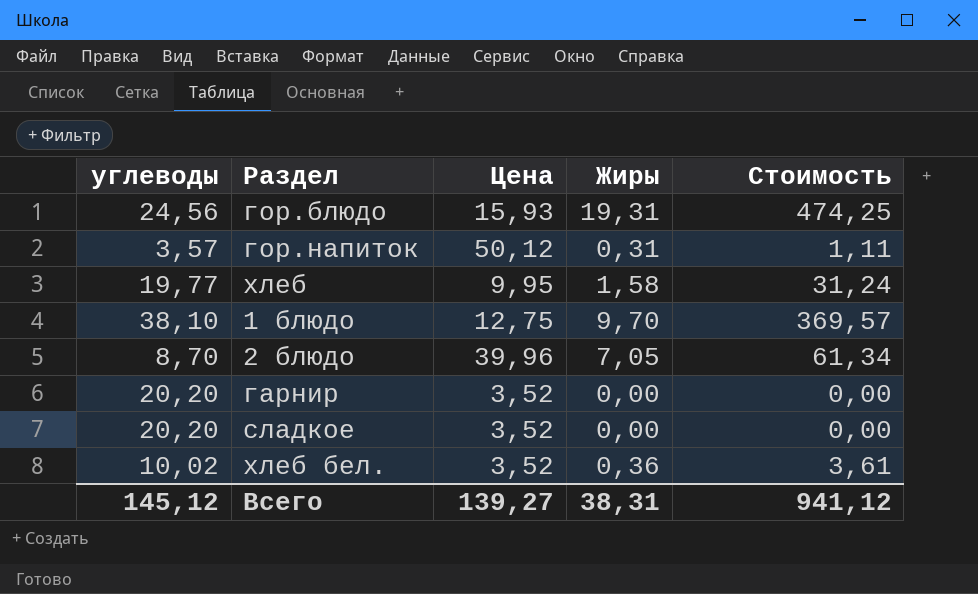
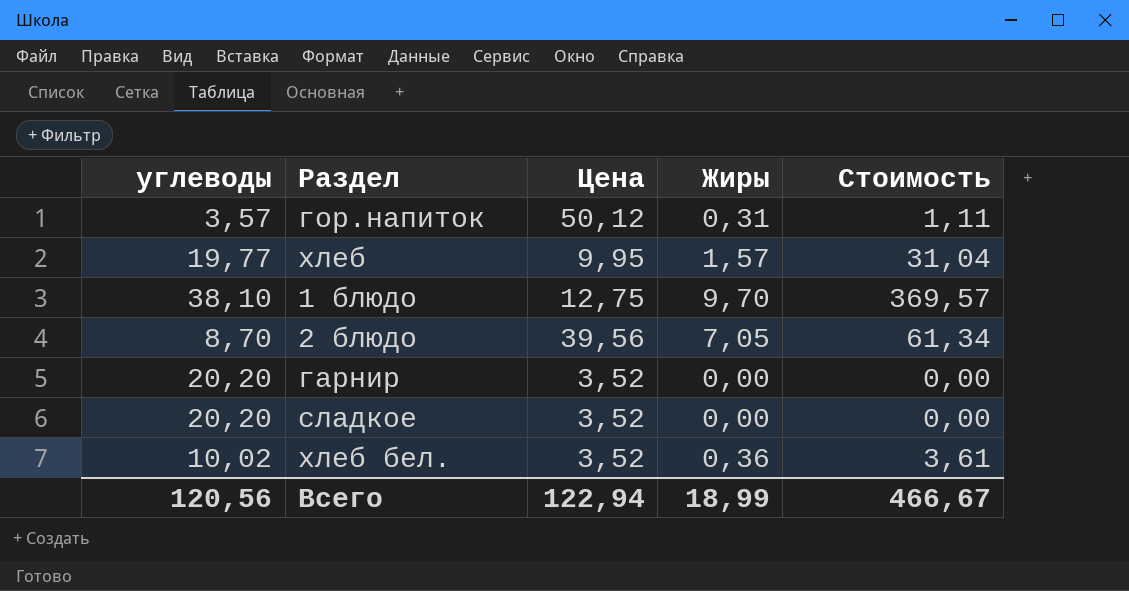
row гор.блюдо: 24,56 | 15,93 | 19,31 | 474,25 -> none
хлеб | Жиры: 1,58 -> 1,57
хлеб | Стоимость: 31,24 -> 31,04
2 блюдо | Цена: 39,96 -> 39,56
Всего | углеводы: 145,12 -> 120,56
Всего | Цена: 139,27 -> 122,94
Всего | Жиры: 38,31 -> 18,99
Всего | Стоимость: 941,12 -> 466,67

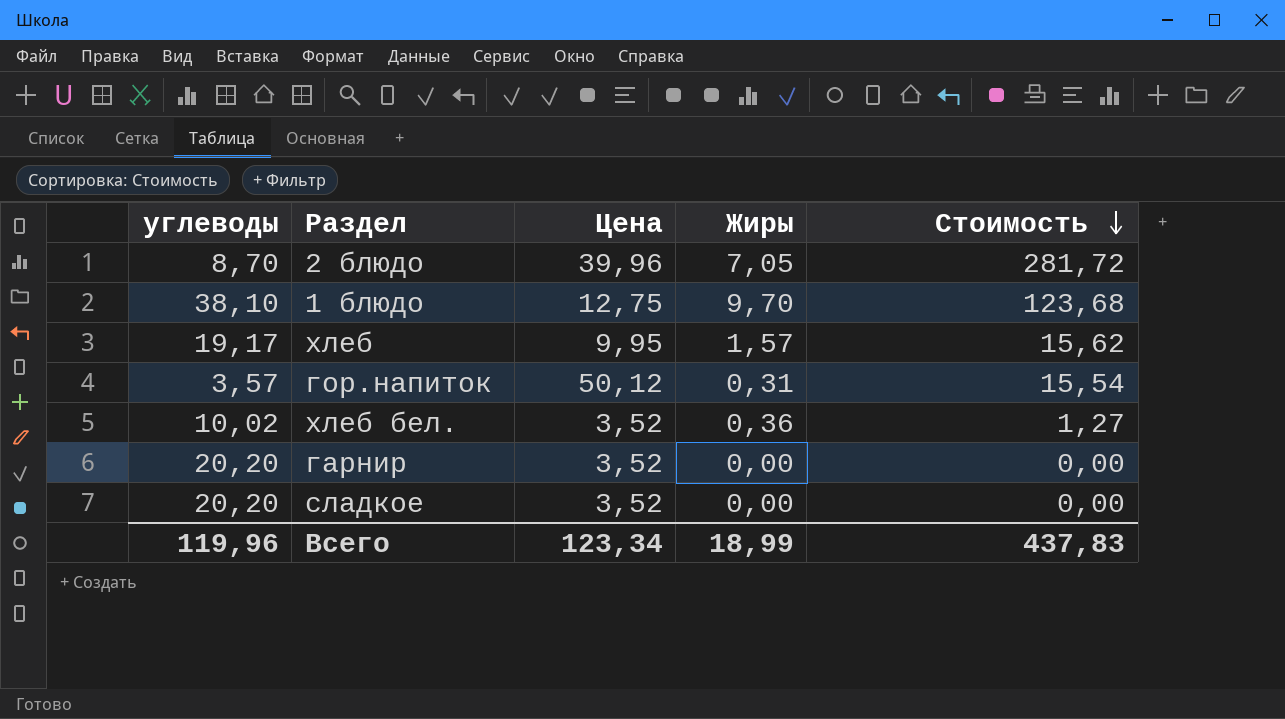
row order: none -> Стоимость descending
column Стоимость | formula: [углеводы] * [Жиры] -> [Цена] * [Жиры]
2 блюдо | Цена: 39,56 -> 39,96
хлеб | углеводы: 19,77 -> 19,17
Всего | углеводы: 120,56 -> 119,96
Всего | Цена: 122,94 -> 123,34
Всего | Стоимость: 466,67 -> 437,83

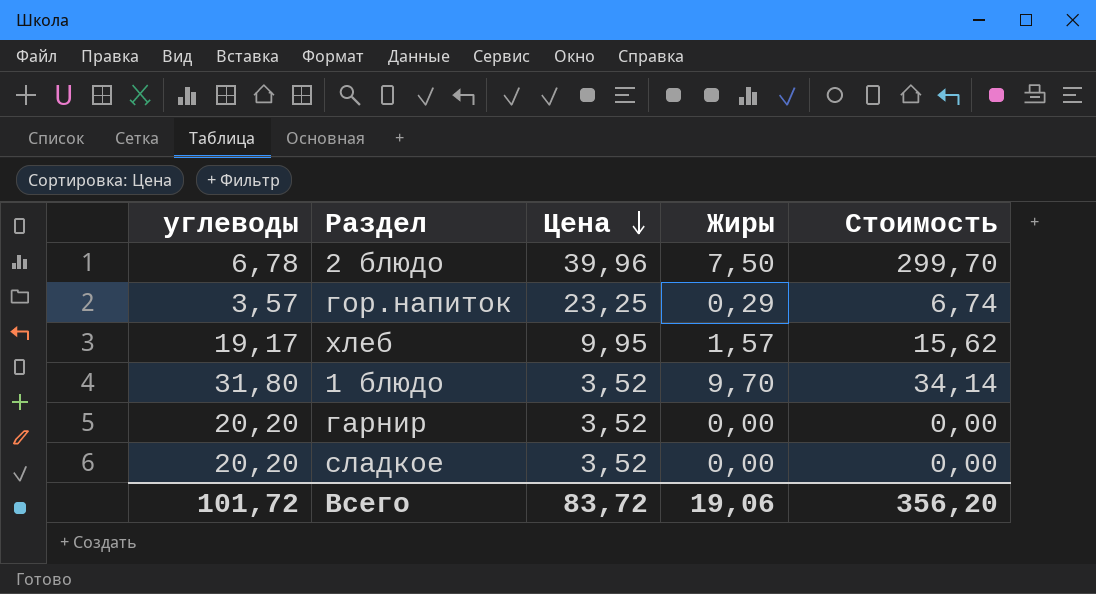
row order: Стоимость descending -> Цена descending
row хлеб бел.: 10,02 | 3,52 | 0,36 | 1,27 -> none
2 блюдо | углеводы: 8,70 -> 6,78
2 блюдо | Жиры: 7,05 -> 7,50
2 блюдо | Стоимость: 281,72 -> 299,70
гор.напиток | Цена: 50,12 -> 23,25
гор.напиток | Жиры: 0,31 -> 0,29
гор.напиток | Стоимость: 15,54 -> 6,74
1 блюдо | углеводы: 38,10 -> 31,80
1 блюдо | Цена: 12,75 -> 3,52
1 блюдо | Стоимость: 123,68 -> 34,14
Всего | углеводы: 119,96 -> 101,72
Всего | Цена: 123,34 -> 83,72
Всего | Жиры: 18,99 -> 19,06
Всего | Стоимость: 437,83 -> 356,20

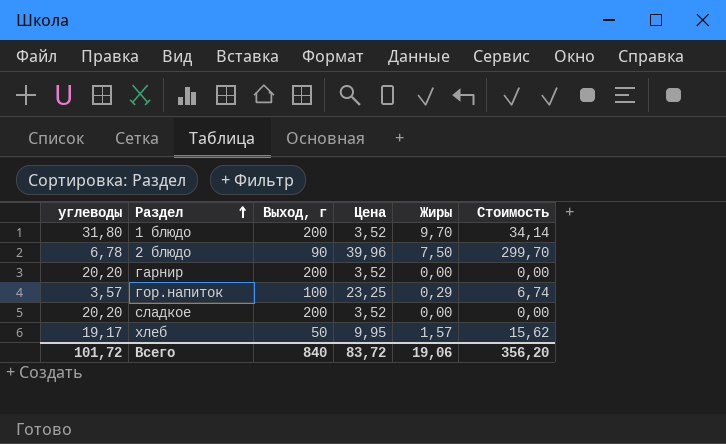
row order: Цена descending -> Раздел ascending
column Выход, г | position: none -> 3

